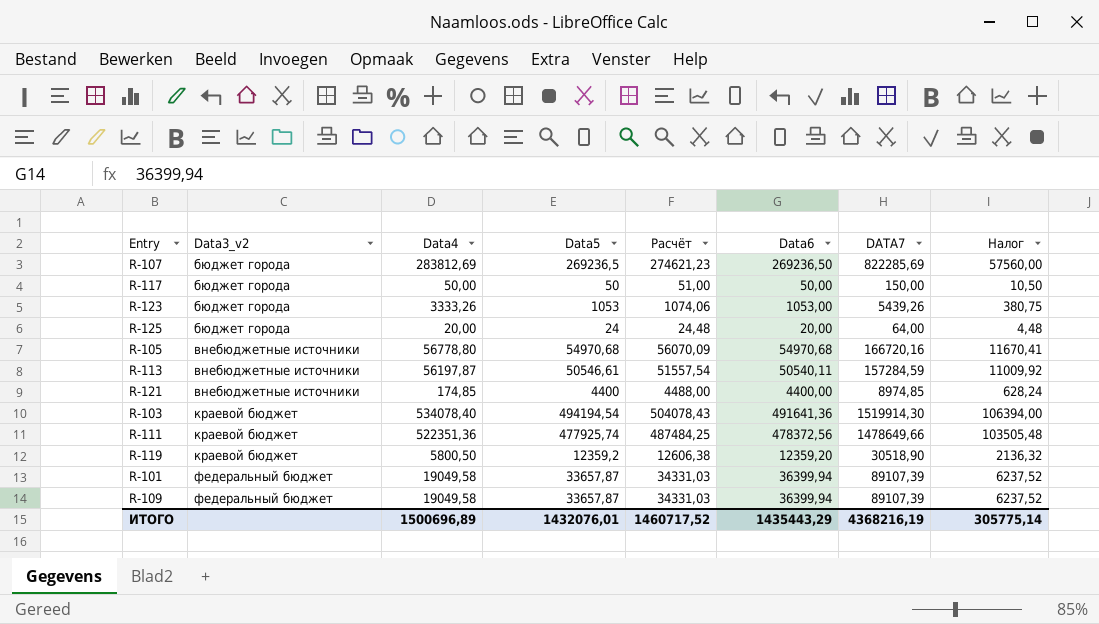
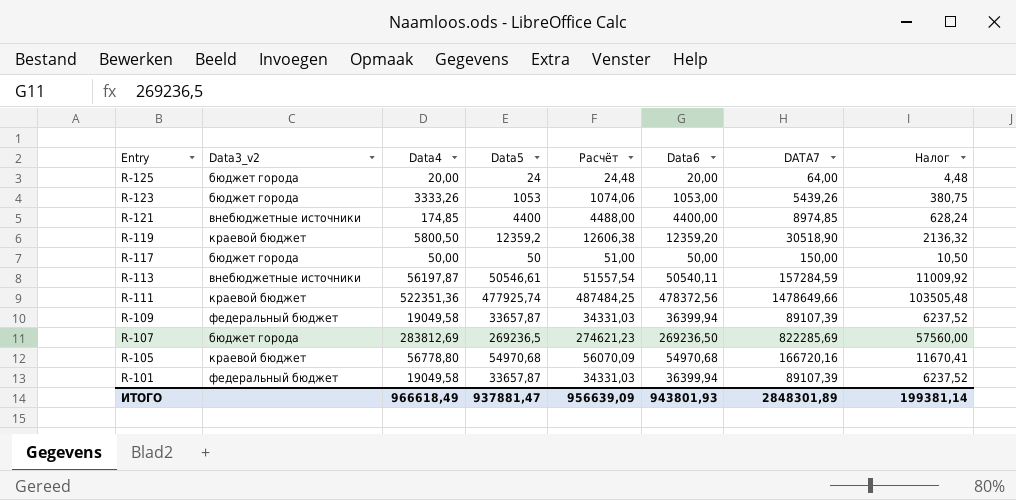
row order: Data3_v2 ascending -> Entry descending
row R-103: краевой бюджет | 534078,40 | 494194,54 | 504078,43 | 491641,36 | 1519914,30 | 106394,00 -> none
R-105 | Data3_v2: внебюджетные источники -> краевой бюджет
ИТОГО | Data4: 1500696,89 -> 966618,49
ИТОГО | Data5: 1432076,01 -> 937881,47
ИТОГО | Расчёт: 1460717,52 -> 956639,09
ИТОГО | Data6: 1435443,29 -> 943801,93
ИТОГО | DATA7: 4368216,19 -> 2848301,89
ИТОГО | Налог: 305775,14 -> 199381,14

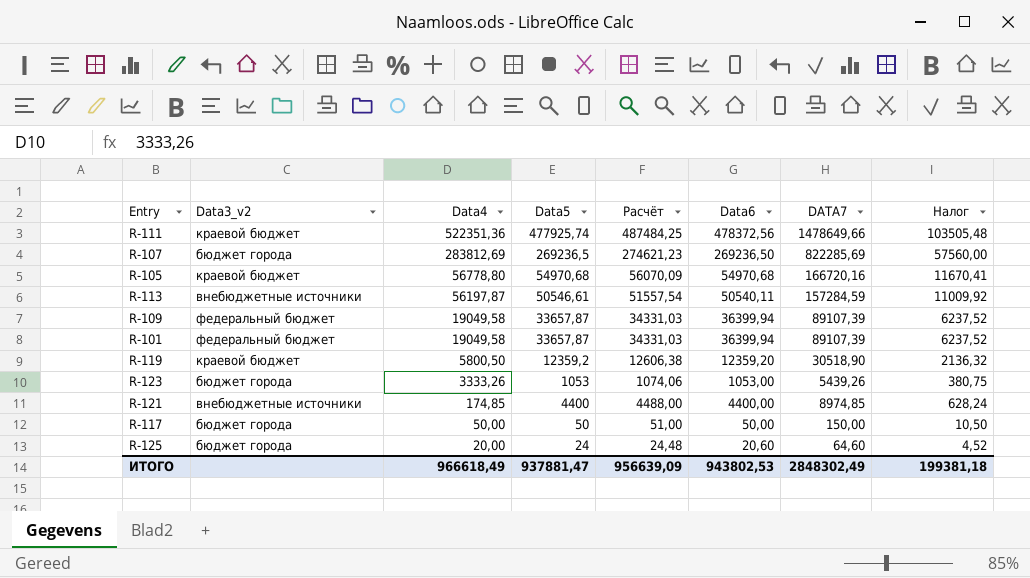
row order: Entry descending -> Data4 descending
R-125 | Data6: 20,00 -> 20,60
R-125 | DATA7: 64,00 -> 64,60
R-125 | Налог: 4,48 -> 4,52
ИТОГО | Data6: 943801,93 -> 943802,53
ИТОГО | DATA7: 2848301,89 -> 2848302,49
ИТОГО | Налог: 199381,14 -> 199381,18

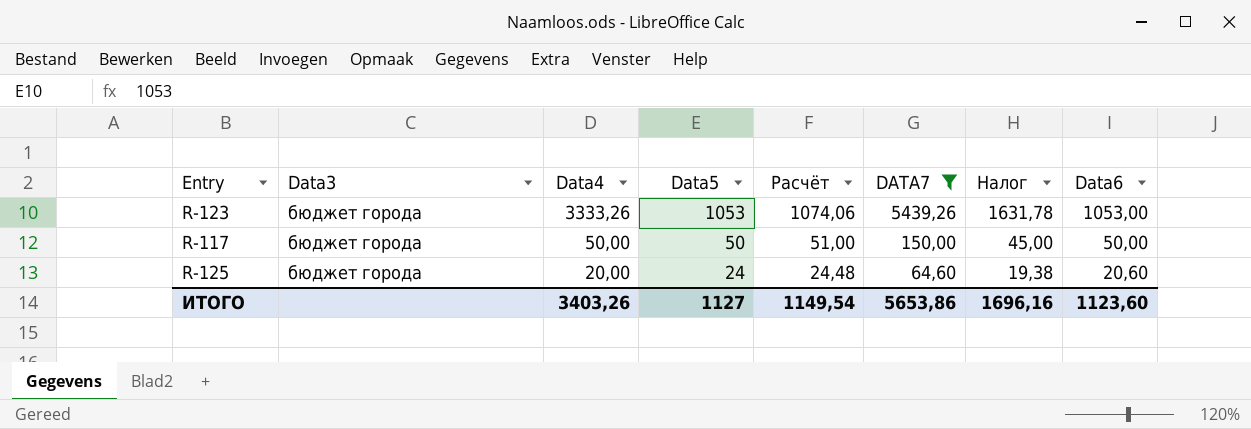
filter: none -> DATA7 <= 5439,26
column name: Data3_v2 -> Data3
column Налог | formula: [DATA7] * 0,07 -> [DATA7] * 0,3
column Data6 | position: 6 -> 8
ИТОГО | Data4: 966618,49 -> 3403,26
ИТОГО | Data5: 937881,47 -> 1127
ИТОГО | Расчёт: 956639,09 -> 1149,54
ИТОГО | DATA7: 2848302,49 -> 5653,86
ИТОГО | Налог: 199381,18 -> 1696,16
ИТОГО | Data6: 943802,53 -> 1123,60

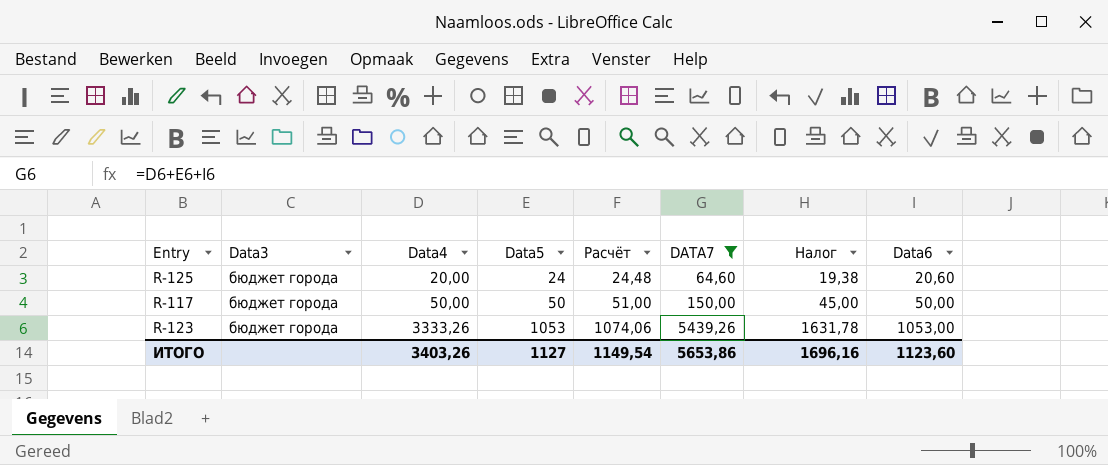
row order: Data4 descending -> Data4 ascending

